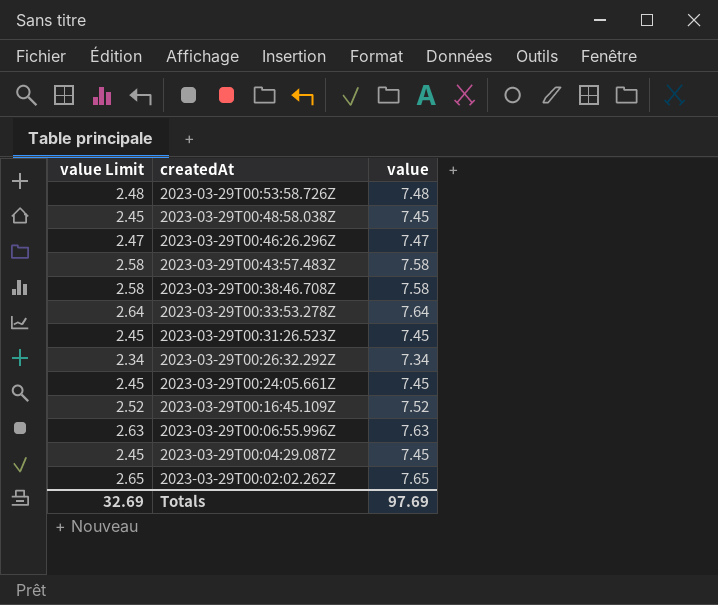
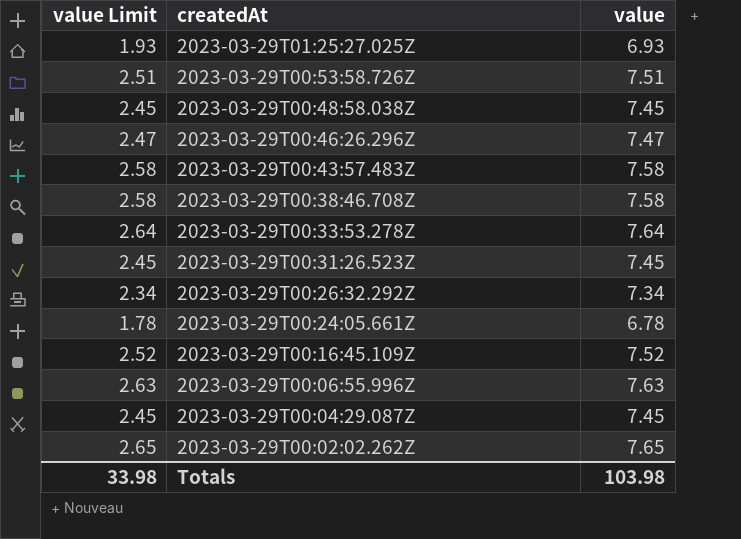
row 2023-03-29T01:25:27.025Z: none -> 1.93 | 6.93
2023-03-29T00:53:58.726Z | value Limit: 2.48 -> 2.51
2023-03-29T00:53:58.726Z | value: 7.48 -> 7.51
2023-03-29T00:24:05.661Z | value Limit: 2.45 -> 1.78
2023-03-29T00:24:05.661Z | value: 7.45 -> 6.78
Totals | value Limit: 32.69 -> 33.98
Totals | value: 97.69 -> 103.98

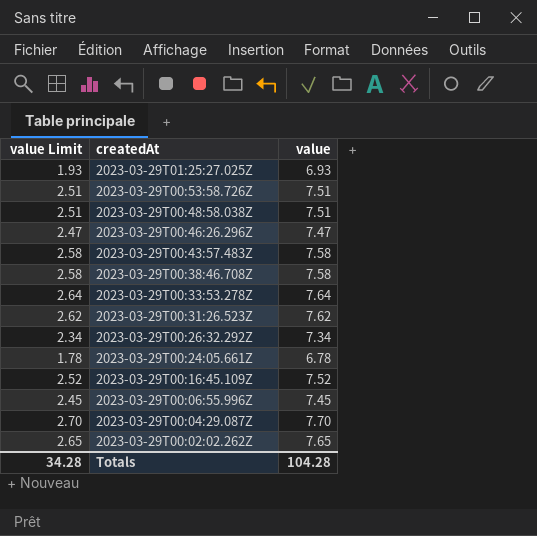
2023-03-29T00:48:58.038Z | value Limit: 2.45 -> 2.51
2023-03-29T00:48:58.038Z | value: 7.45 -> 7.51
2023-03-29T00:31:26.523Z | value Limit: 2.45 -> 2.62
2023-03-29T00:31:26.523Z | value: 7.45 -> 7.62
2023-03-29T00:06:55.996Z | value Limit: 2.63 -> 2.45
2023-03-29T00:06:55.996Z | value: 7.63 -> 7.45
2023-03-29T00:04:29.087Z | value Limit: 2.45 -> 2.70
2023-03-29T00:04:29.087Z | value: 7.45 -> 7.70
Totals | value Limit: 33.98 -> 34.28
Totals | value: 103.98 -> 104.28

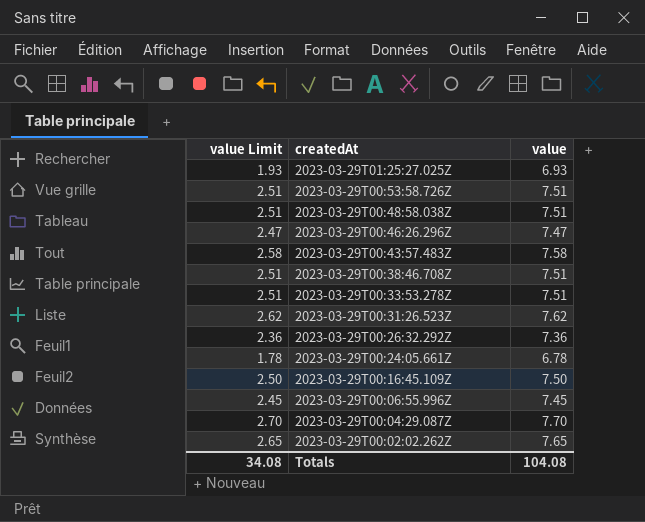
2023-03-29T00:38:46.708Z | value Limit: 2.58 -> 2.51
2023-03-29T00:38:46.708Z | value: 7.58 -> 7.51
2023-03-29T00:33:53.278Z | value Limit: 2.64 -> 2.51
2023-03-29T00:33:53.278Z | value: 7.64 -> 7.51
2023-03-29T00:26:32.292Z | value Limit: 2.34 -> 2.36
2023-03-29T00:26:32.292Z | value: 7.34 -> 7.36
2023-03-29T00:16:45.109Z | value Limit: 2.52 -> 2.50
2023-03-29T00:16:45.109Z | value: 7.52 -> 7.50
Totals | value Limit: 34.28 -> 34.08
Totals | value: 104.28 -> 104.08

